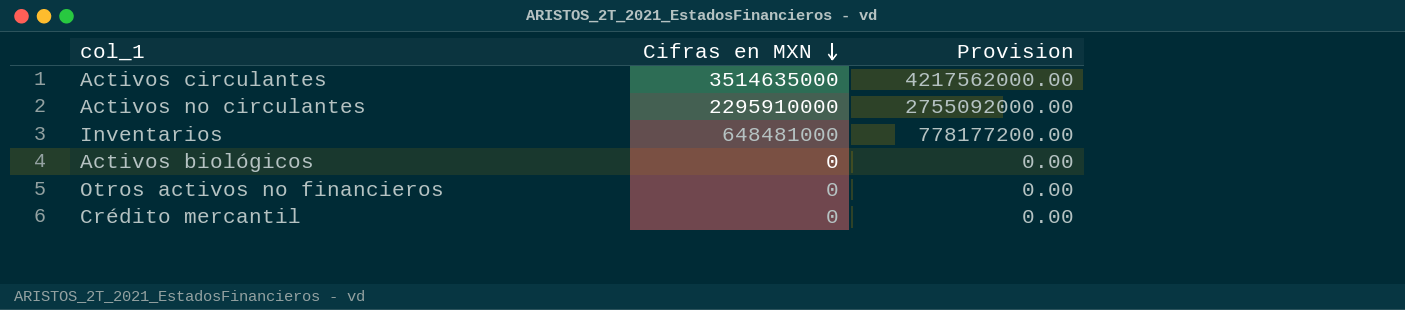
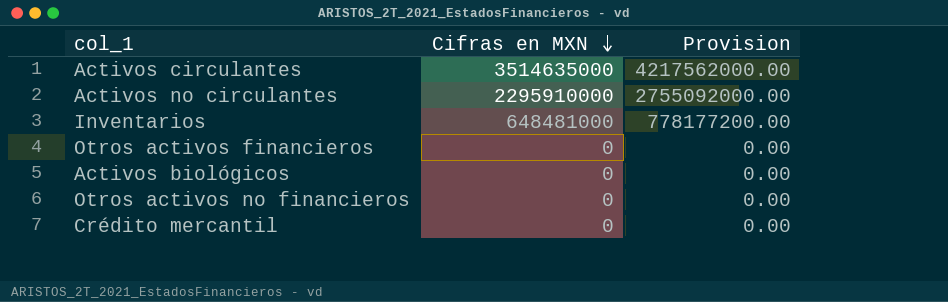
row Otros activos financieros: none -> 0 | 0.00

